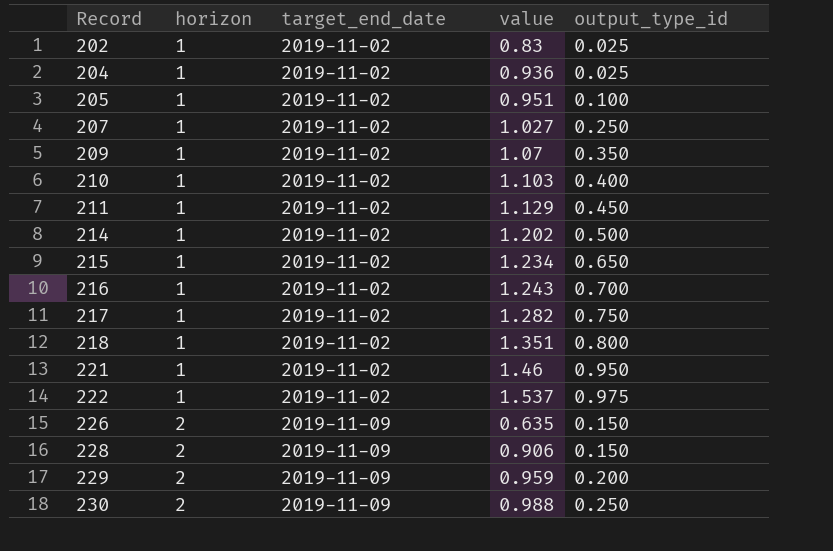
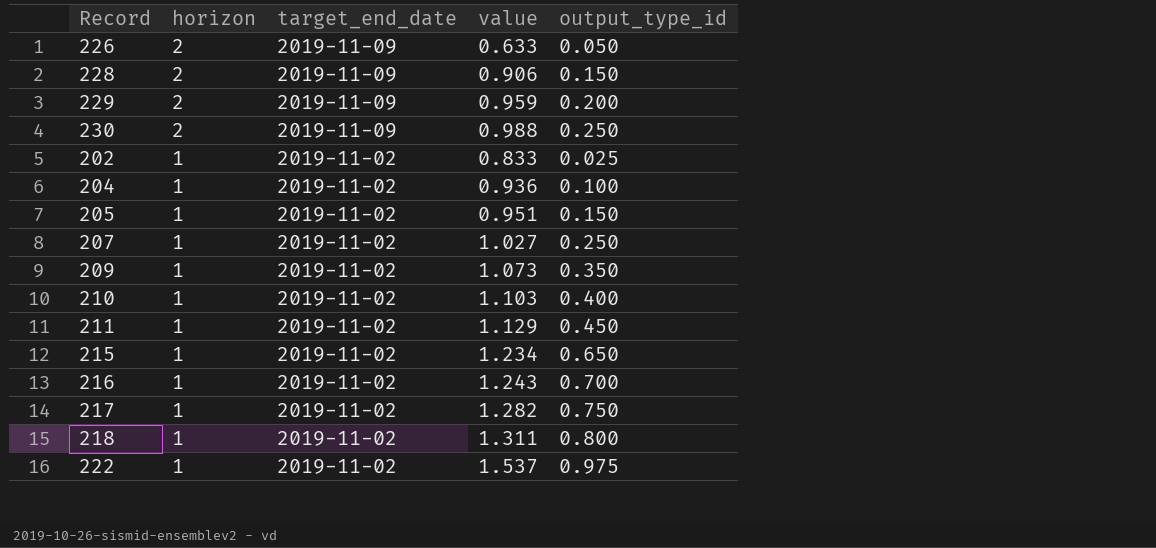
row order: Record ascending -> horizon descending
row 214: 1 | 2019-11-02 | 1.202 | 0.500 -> none
row 221: 1 | 2019-11-02 | 1.46 | 0.950 -> none
226 | value: 0.635 -> 0.633
226 | output_type_id: 0.150 -> 0.050
202 | value: 0.83 -> 0.833
204 | output_type_id: 0.025 -> 0.100
205 | output_type_id: 0.100 -> 0.150
209 | value: 1.07 -> 1.073
218 | value: 1.351 -> 1.311

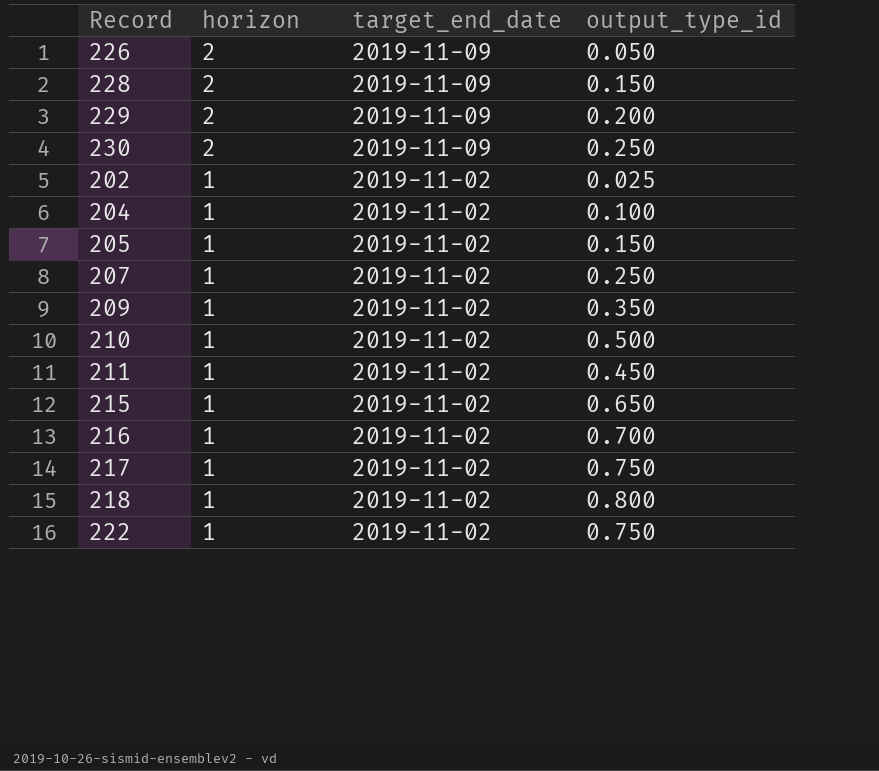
column value | position: 4 -> none
210 | output_type_id: 0.400 -> 0.500
222 | output_type_id: 0.975 -> 0.750

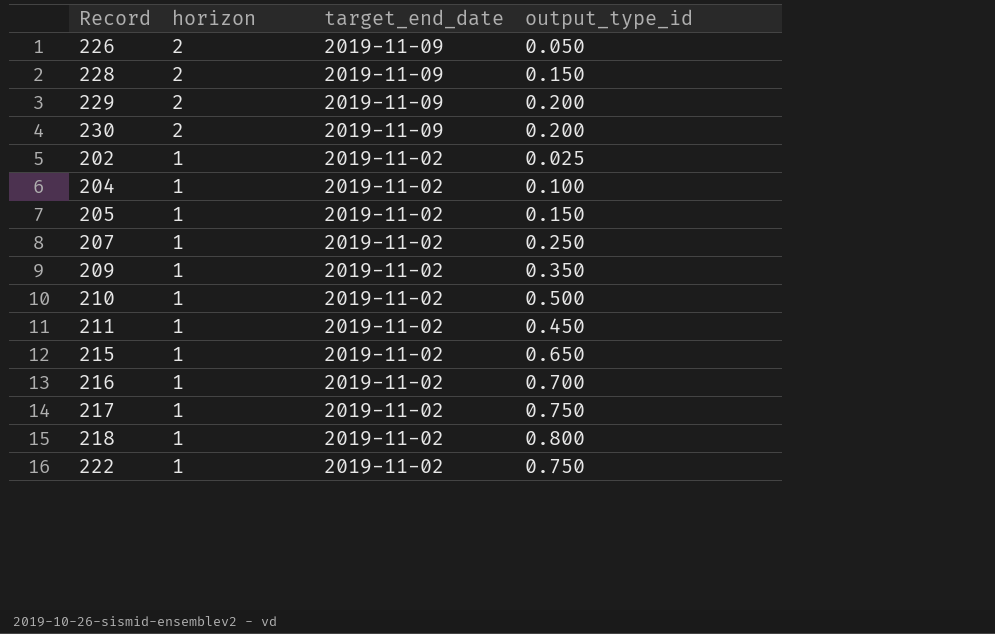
230 | output_type_id: 0.250 -> 0.200

